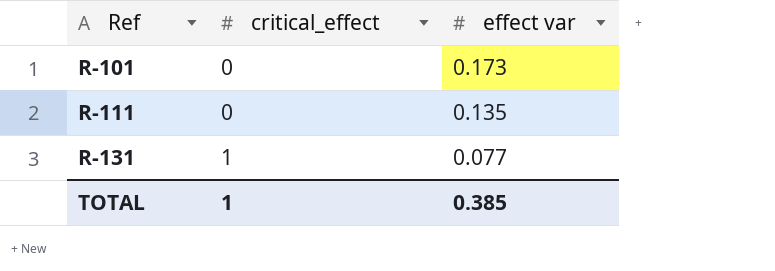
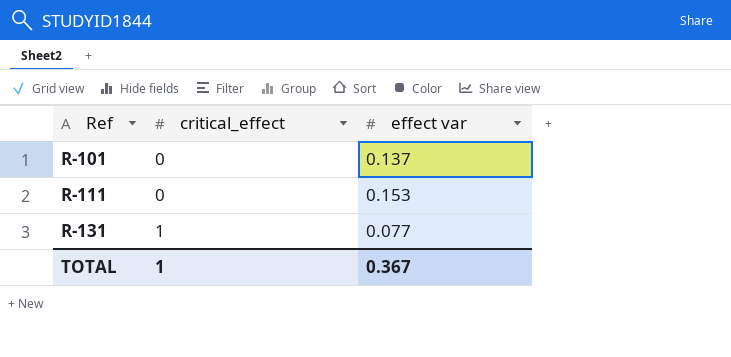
R-101 | effect var: 0.173 -> 0.137
R-111 | effect var: 0.135 -> 0.153
TOTAL | effect var: 0.385 -> 0.367

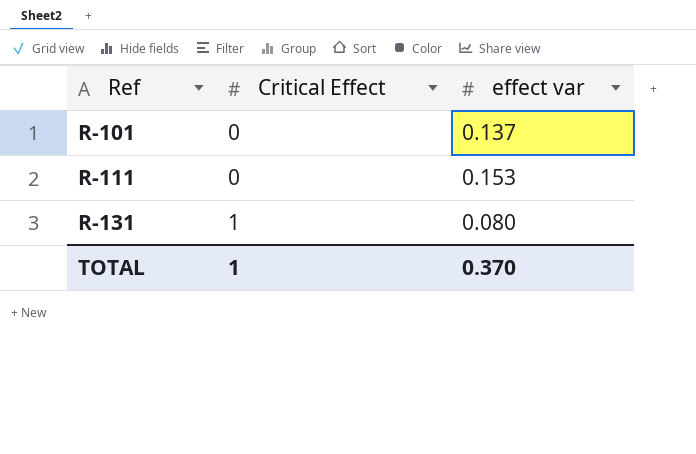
column name: critical_effect -> Critical Effect
R-131 | effect var: 0.077 -> 0.080
TOTAL | effect var: 0.367 -> 0.370

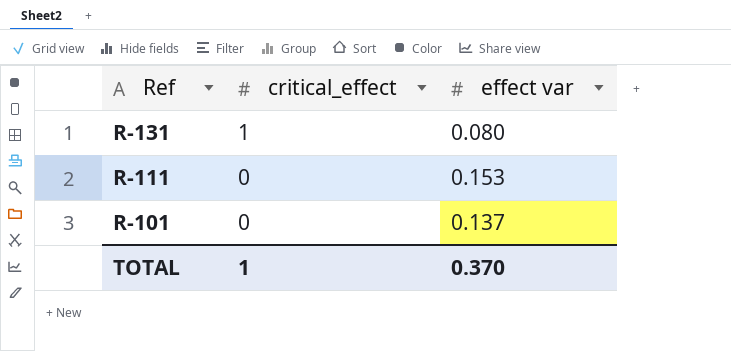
row order: Ref ascending -> Ref descending
column name: Critical Effect -> critical_effect

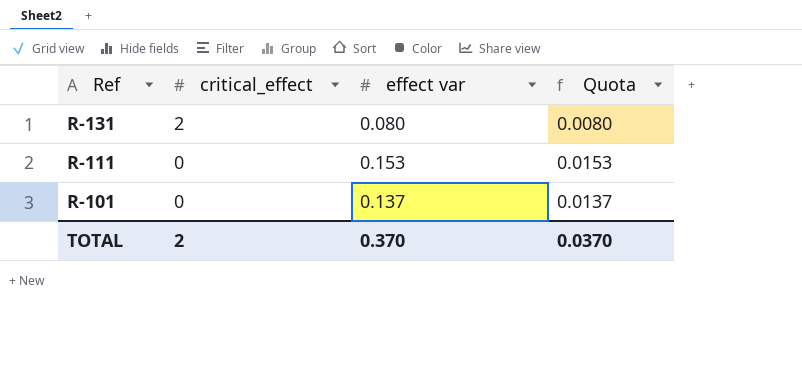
column Quota | formula: none -> [effect var] * 0.1
R-131 | critical_effect: 1 -> 2
TOTAL | critical_effect: 1 -> 2

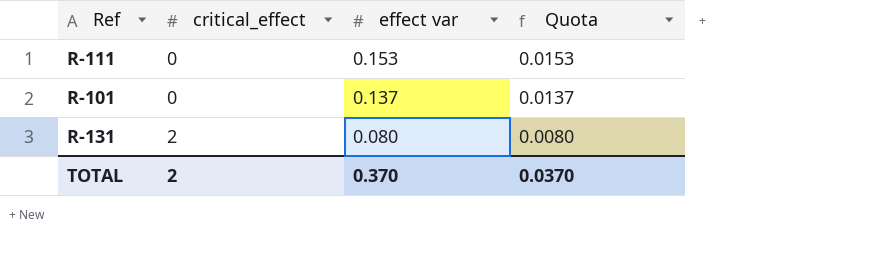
row order: Ref descending -> critical_effect ascending

